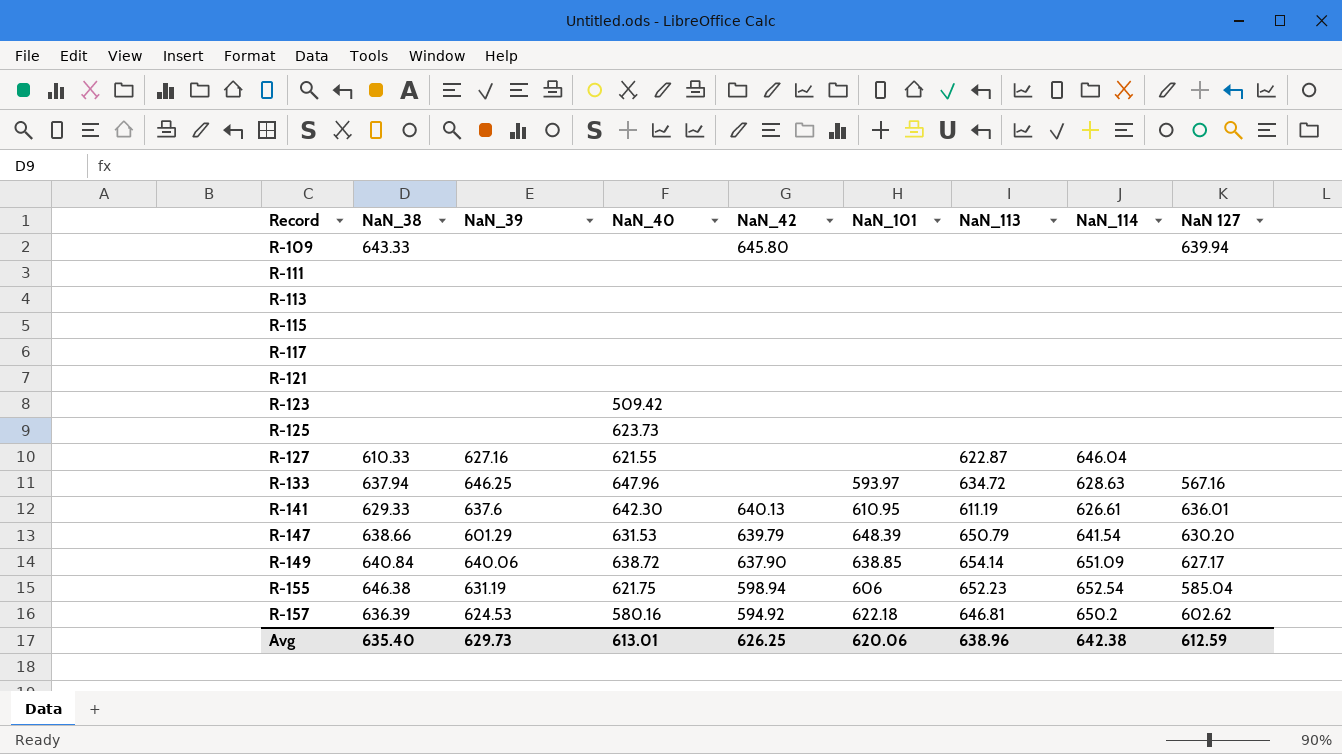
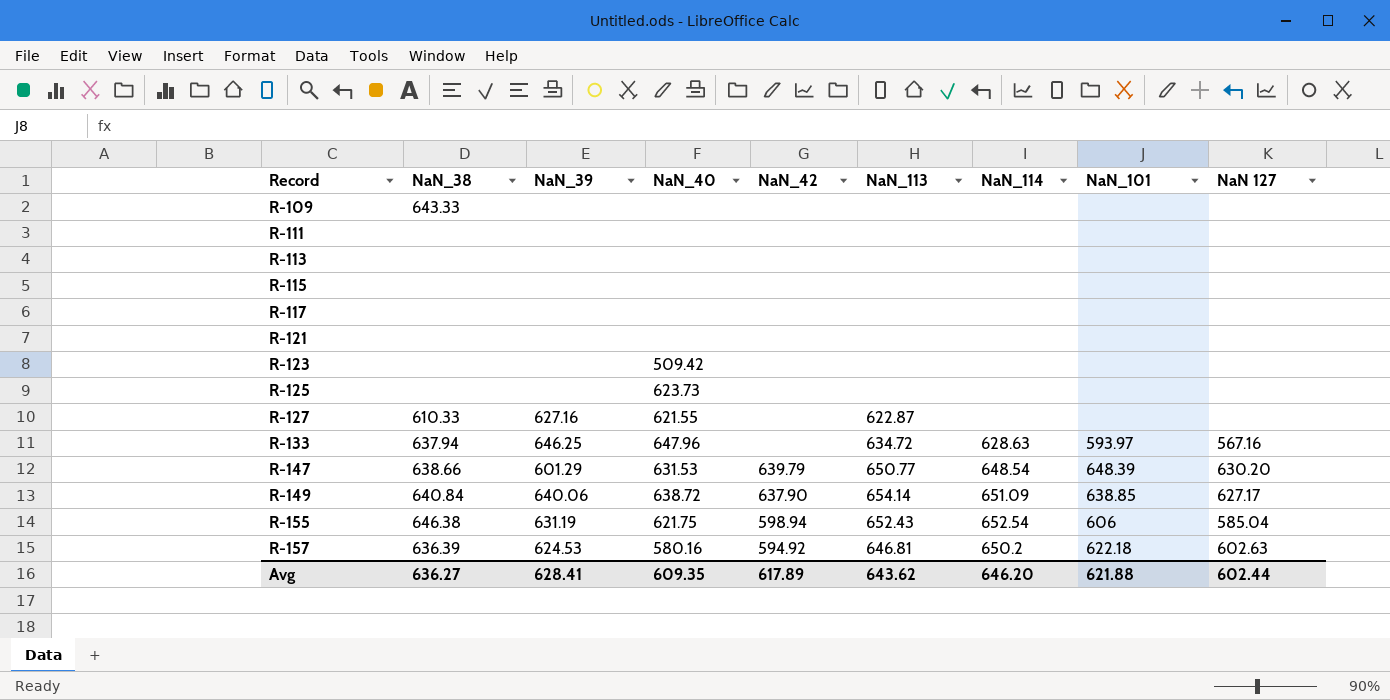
column NaN_101 | position: 6 -> 8
row R-141: 629.33 | 637.6 | 642.30 | 640.13 | 610.95 | 611.19 | 626.61 | 636.01 -> none
R-109 | NaN_42: 645.80 -> none
R-109 | NaN 127: 639.94 -> none
R-127 | NaN_114: 646.04 -> none
R-147 | NaN_113: 650.79 -> 650.77
R-147 | NaN_114: 641.54 -> 648.54
R-155 | NaN_113: 652.23 -> 652.43
R-157 | NaN 127: 602.62 -> 602.63
Avg | NaN_38: 635.40 -> 636.27
Avg | NaN_39: 629.73 -> 628.41
Avg | NaN_40: 613.01 -> 609.35
Avg | NaN_42: 626.25 -> 617.89
Avg | NaN_113: 638.96 -> 643.62
Avg | NaN_114: 642.38 -> 646.20
Avg | NaN_101: 620.06 -> 621.88
Avg | NaN 127: 612.59 -> 602.44

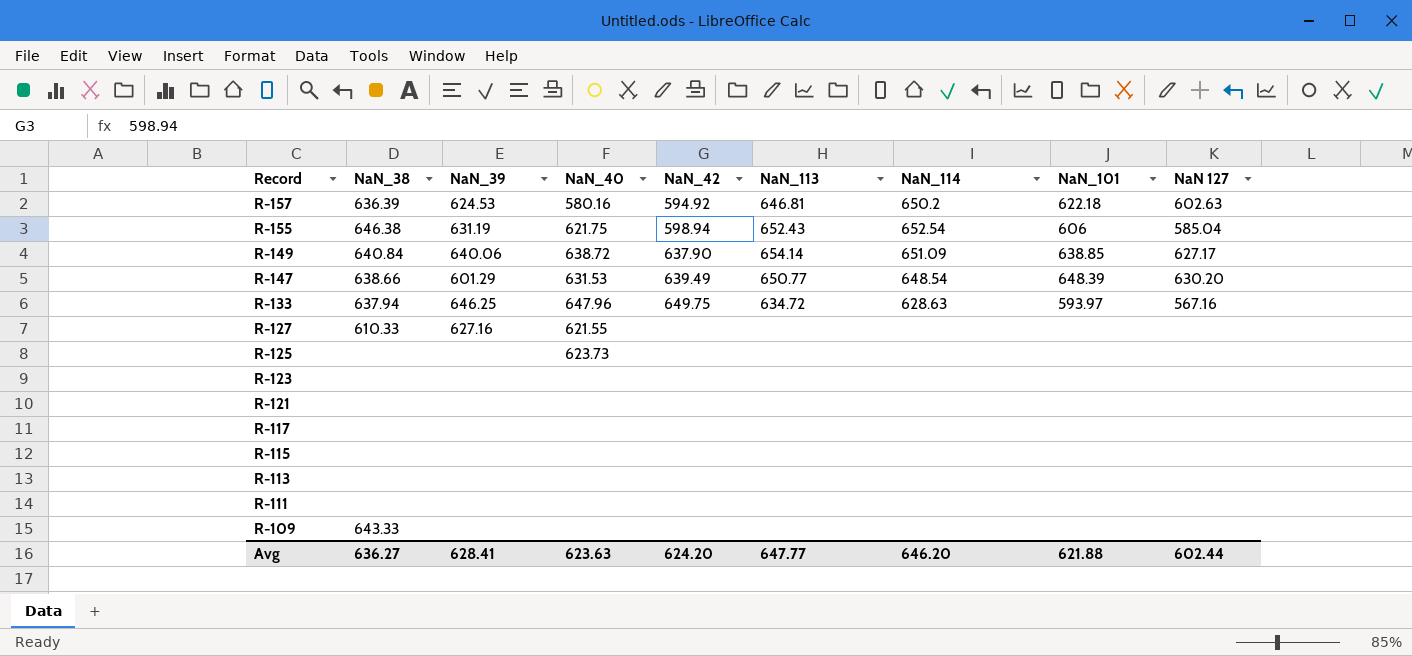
row order: Record ascending -> Record descending
R-147 | NaN_42: 639.79 -> 639.49
R-133 | NaN_42: none -> 649.75
R-127 | NaN_113: 622.87 -> none
R-123 | NaN_40: 509.42 -> none
Avg | NaN_40: 609.35 -> 623.63
Avg | NaN_42: 617.89 -> 624.20
Avg | NaN_113: 643.62 -> 647.77

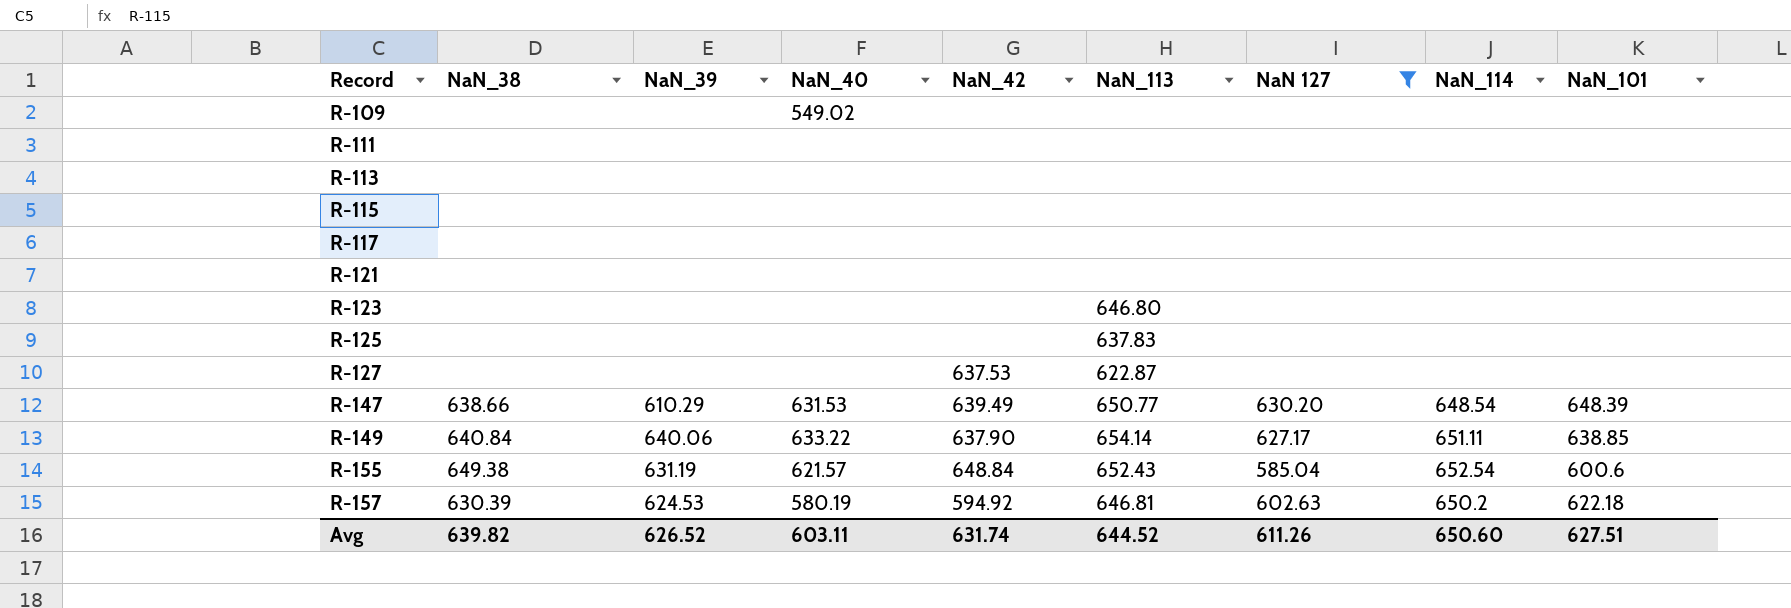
filter: none -> NaN 127 != 567.16
row order: Record descending -> Record ascending
column NaN 127 | position: 9 -> 7
R-109 | NaN_38: 643.33 -> none
R-109 | NaN_40: none -> 549.02
R-123 | NaN_113: none -> 646.80
R-125 | NaN_40: 623.73 -> none
R-125 | NaN_113: none -> 637.83
R-127 | NaN_38: 610.33 -> none
R-127 | NaN_39: 627.16 -> none
R-127 | NaN_40: 621.55 -> none
R-127 | NaN_42: none -> 637.53
R-127 | NaN_113: none -> 622.87
R-147 | NaN_39: 601.29 -> 610.29
R-149 | NaN_40: 638.72 -> 633.22
R-149 | NaN_114: 651.09 -> 651.11
R-155 | NaN_38: 646.38 -> 649.38
R-155 | NaN_40: 621.75 -> 621.57
R-155 | NaN_42: 598.94 -> 648.84
R-155 | NaN_101: 606 -> 600.6
R-157 | NaN_38: 636.39 -> 630.39
R-157 | NaN_40: 580.16 -> 580.19
Avg | NaN_38: 636.27 -> 639.82
Avg | NaN_39: 628.41 -> 626.52
Avg | NaN_40: 623.63 -> 603.11
Avg | NaN_42: 624.20 -> 631.74
Avg | NaN_113: 647.77 -> 644.52
Avg | NaN 127: 602.44 -> 611.26
Avg | NaN_114: 646.20 -> 650.60
Avg | NaN_101: 621.88 -> 627.51

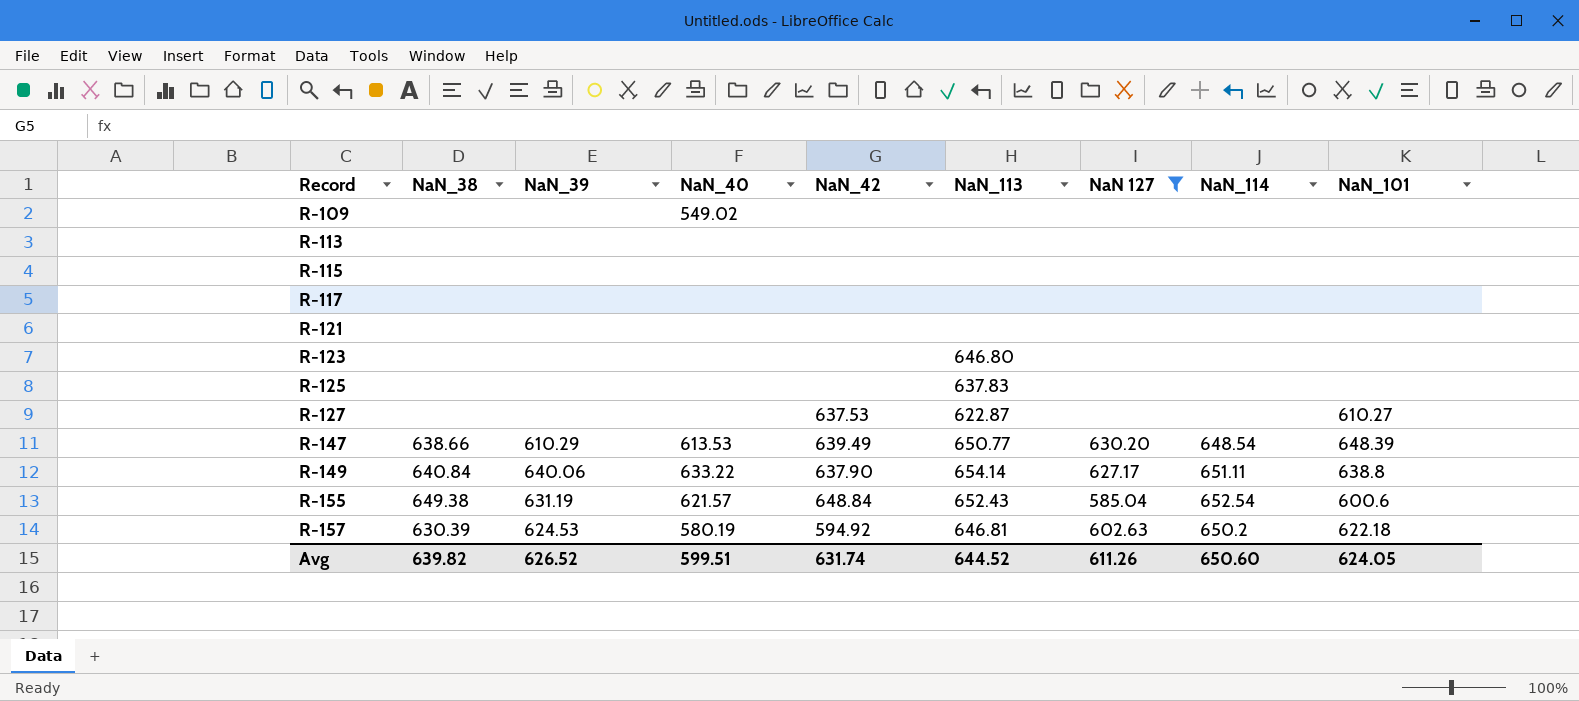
row R-111: none | none | none | none | none | none | none | none -> none
R-127 | NaN_101: none -> 610.27
R-147 | NaN_40: 631.53 -> 613.53
R-149 | NaN_101: 638.85 -> 638.8
Avg | NaN_40: 603.11 -> 599.51
Avg | NaN_101: 627.51 -> 624.05

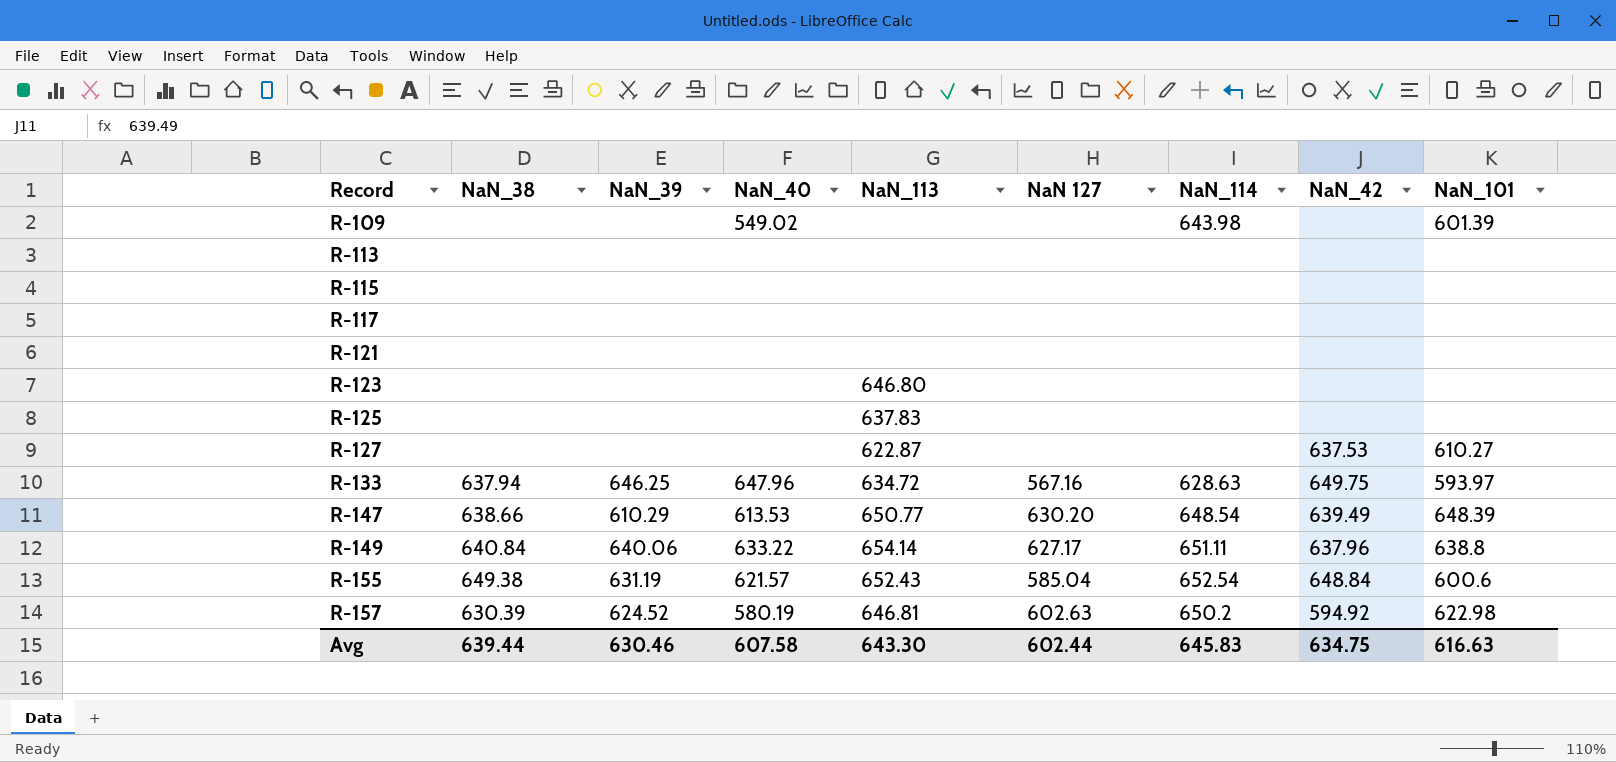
filter: NaN 127 != 567.16 -> none
column NaN_42 | position: 5 -> 8
R-109 | NaN_114: none -> 643.98
R-109 | NaN_101: none -> 601.39
R-149 | NaN_42: 637.90 -> 637.96
R-157 | NaN_39: 624.53 -> 624.52
R-157 | NaN_101: 622.18 -> 622.98
Avg | NaN_38: 639.82 -> 639.44
Avg | NaN_39: 626.52 -> 630.46
Avg | NaN_40: 599.51 -> 607.58
Avg | NaN_113: 644.52 -> 643.30
Avg | NaN 127: 611.26 -> 602.44
Avg | NaN_114: 650.60 -> 645.83
Avg | NaN_42: 631.74 -> 634.75
Avg | NaN_101: 624.05 -> 616.63

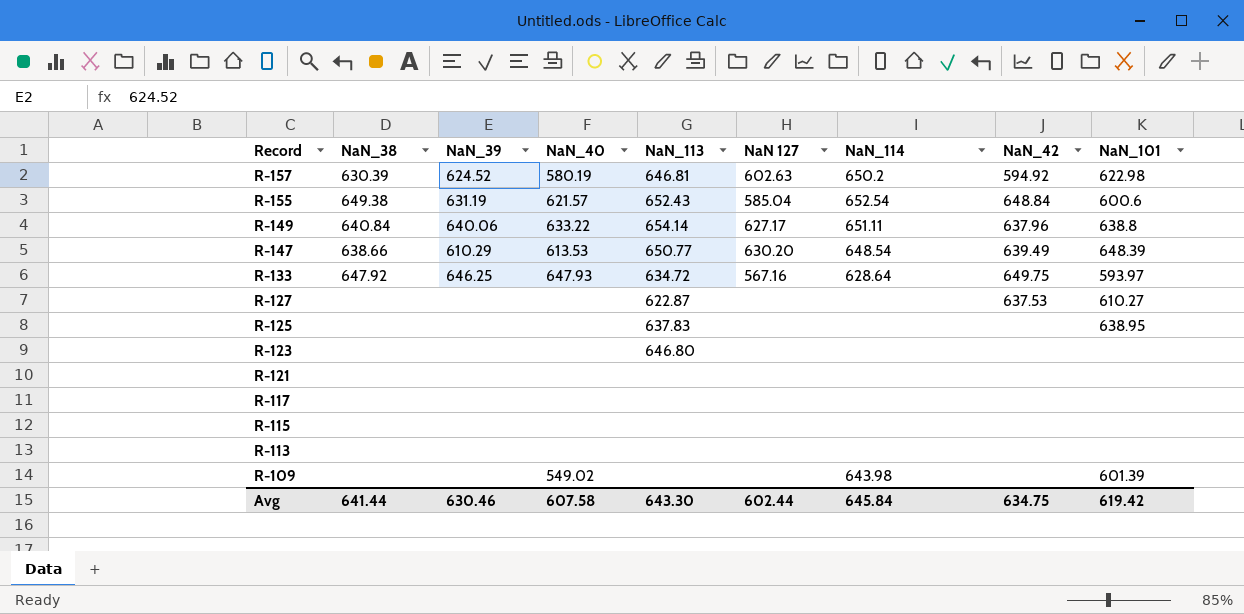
row order: Record ascending -> Record descending
R-133 | NaN_38: 637.94 -> 647.92
R-133 | NaN_40: 647.96 -> 647.93
R-133 | NaN_114: 628.63 -> 628.64
R-125 | NaN_101: none -> 638.95
Avg | NaN_38: 639.44 -> 641.44
Avg | NaN_114: 645.83 -> 645.84
Avg | NaN_101: 616.63 -> 619.42

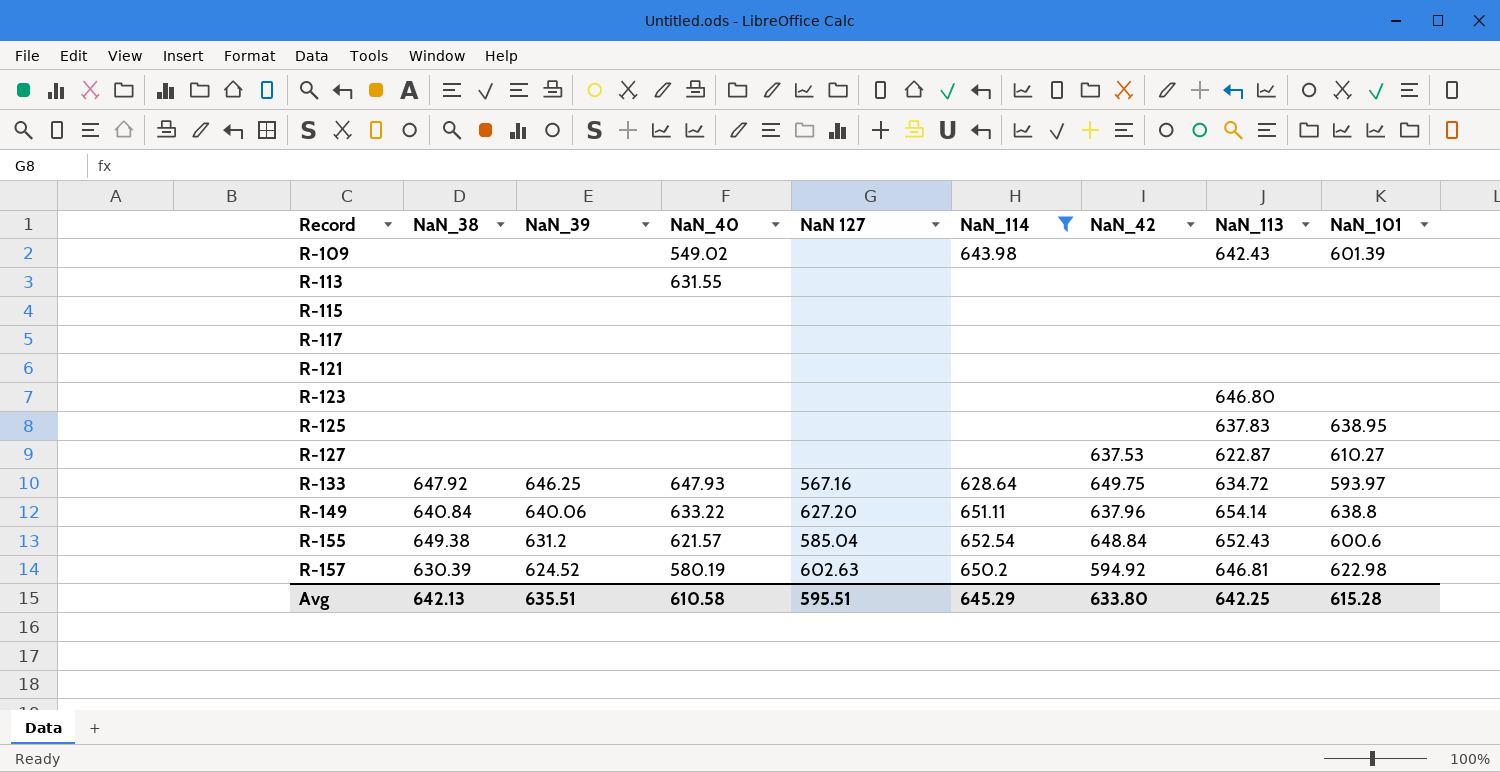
filter: none -> NaN_114 != 648.54
row order: Record descending -> Record ascending
column NaN_113 | position: 5 -> 8
R-109 | NaN_113: none -> 642.43
R-113 | NaN_40: none -> 631.55
R-149 | NaN 127: 627.17 -> 627.20
R-155 | NaN_39: 631.19 -> 631.2
Avg | NaN_38: 641.44 -> 642.13
Avg | NaN_39: 630.46 -> 635.51
Avg | NaN_40: 607.58 -> 610.58
Avg | NaN 127: 602.44 -> 595.51
Avg | NaN_114: 645.84 -> 645.29
Avg | NaN_42: 634.75 -> 633.80
Avg | NaN_113: 643.30 -> 642.25
Avg | NaN_101: 619.42 -> 615.28

